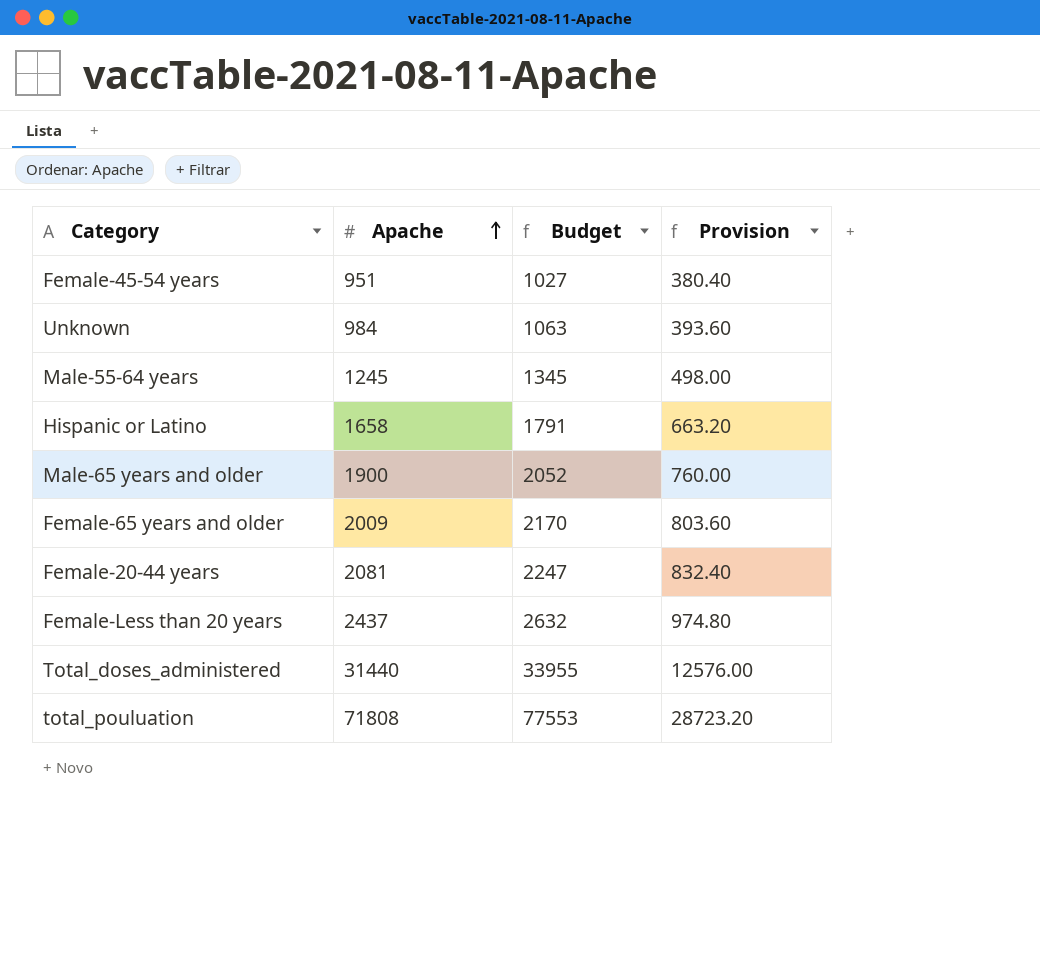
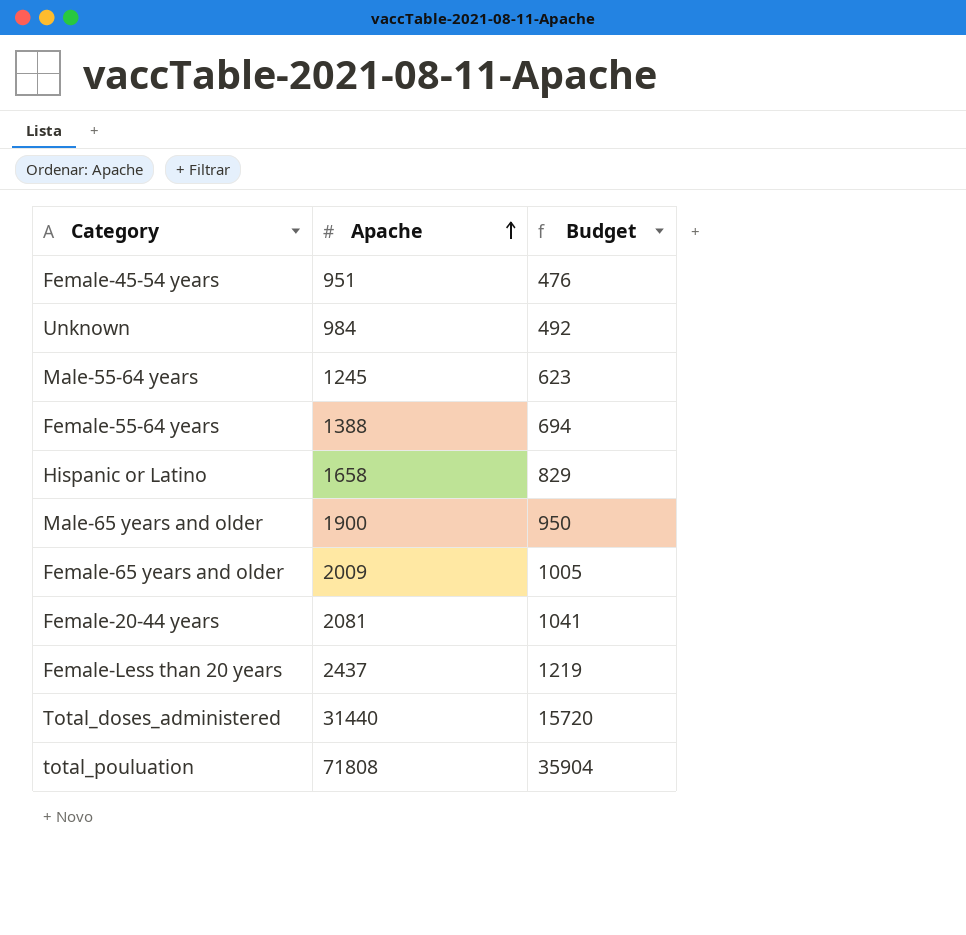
column Provision | formula: [Apache] * 0.4 -> none
column Budget | formula: [Apache] * 1.08 -> [Apache] * 0.5
row Female-55-64 years: none -> 1388 | 694

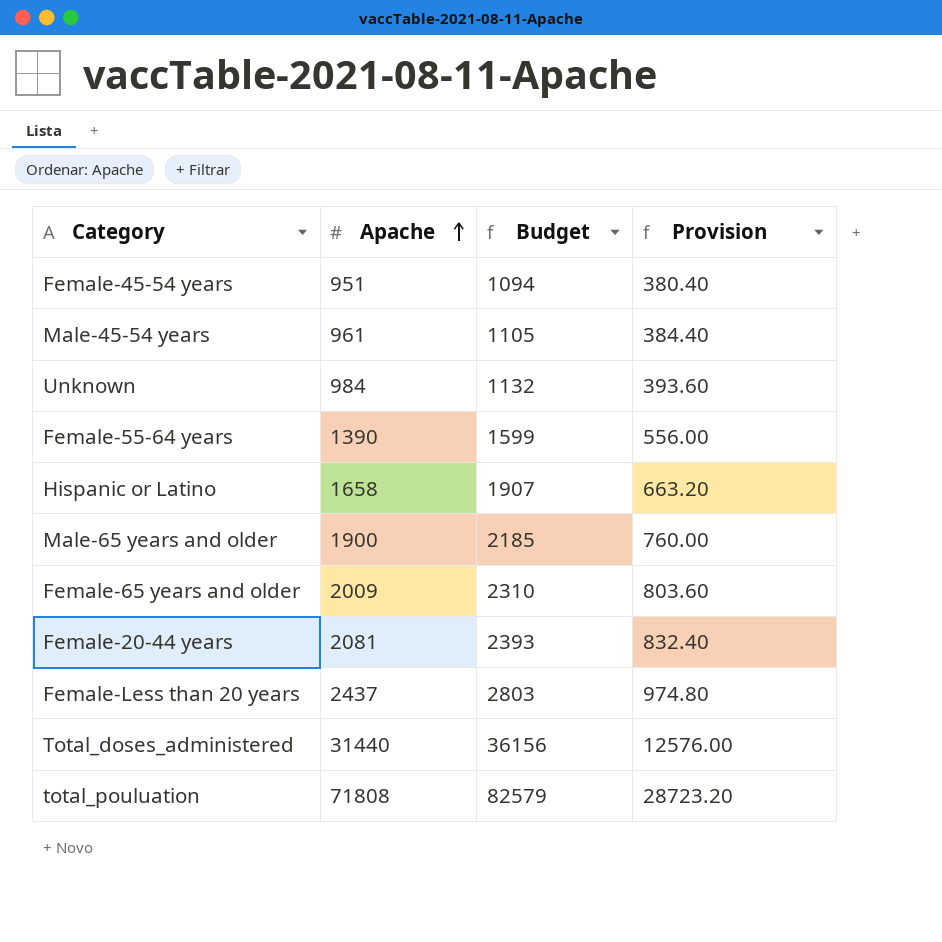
column Budget | formula: [Apache] * 0.5 -> [Apache] * 1.15
column Provision | formula: none -> [Apache] * 0.4
row Male-55-64 years: 1245 | 623 -> none
row Male-45-54 years: none -> 961 | 1105 | 384.40
Female-55-64 years | Apache: 1388 -> 1390

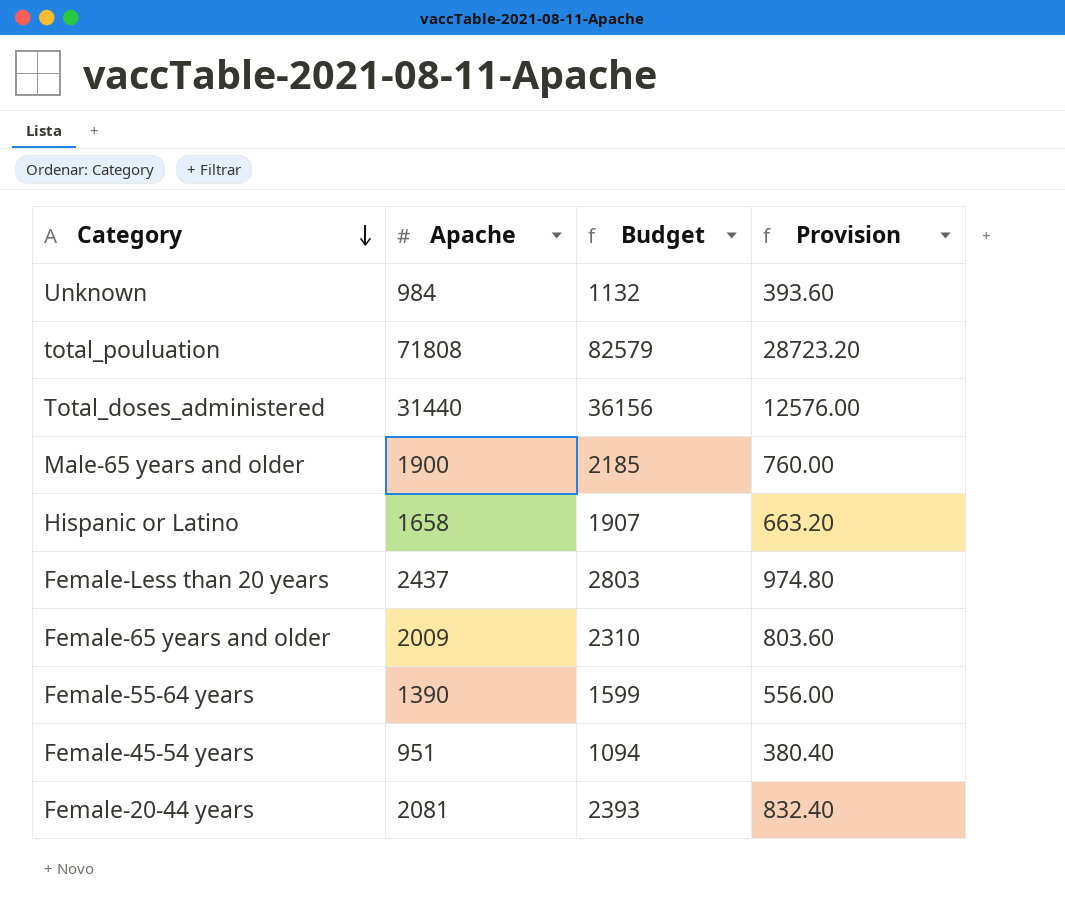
row order: Apache ascending -> Category descending
row Male-45-54 years: 961 | 1105 | 384.40 -> none

